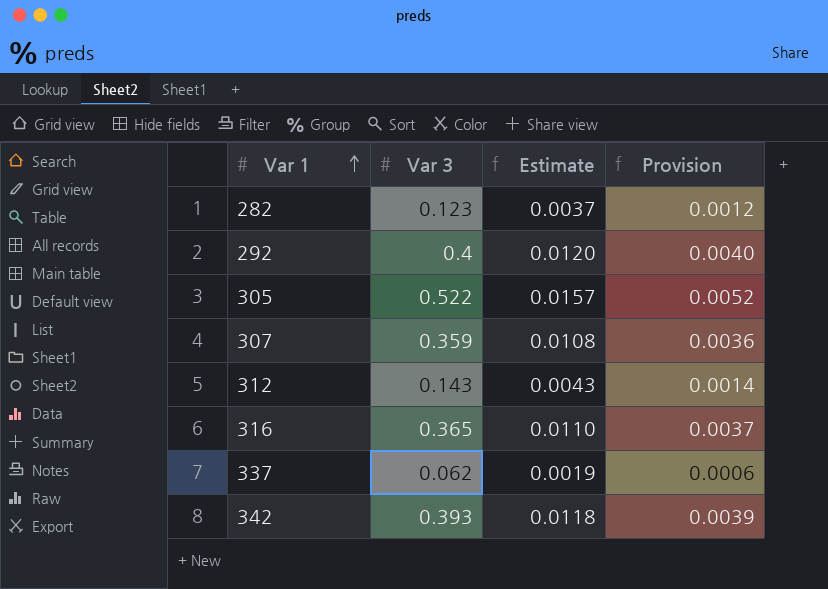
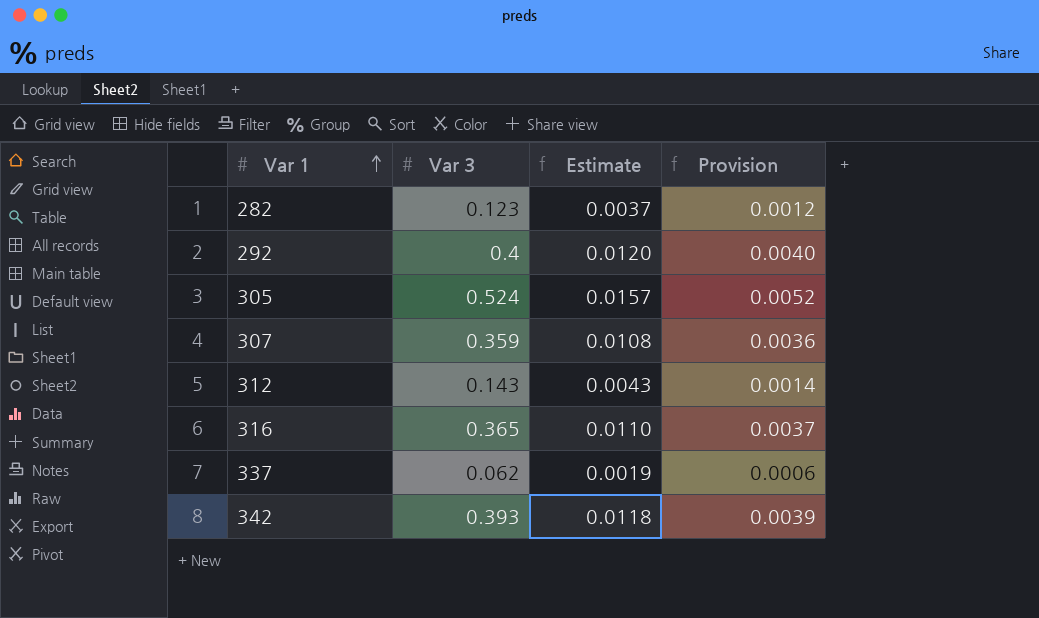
305 | Var 3: 0.522 -> 0.524

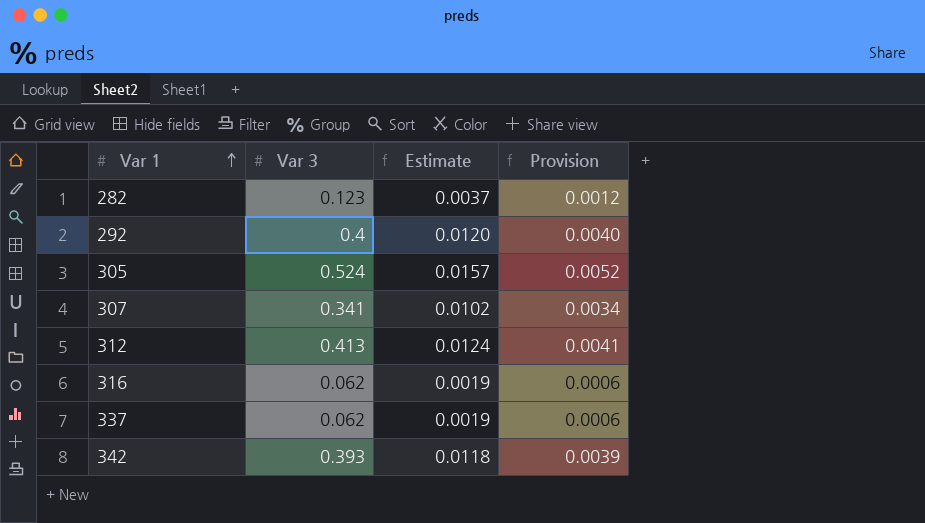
307 | Var 3: 0.359 -> 0.341
307 | Estimate: 0.0108 -> 0.0102
307 | Provision: 0.0036 -> 0.0034
312 | Var 3: 0.143 -> 0.413
312 | Estimate: 0.0043 -> 0.0124
312 | Provision: 0.0014 -> 0.0041
316 | Var 3: 0.365 -> 0.062
316 | Estimate: 0.0110 -> 0.0019
316 | Provision: 0.0037 -> 0.0006

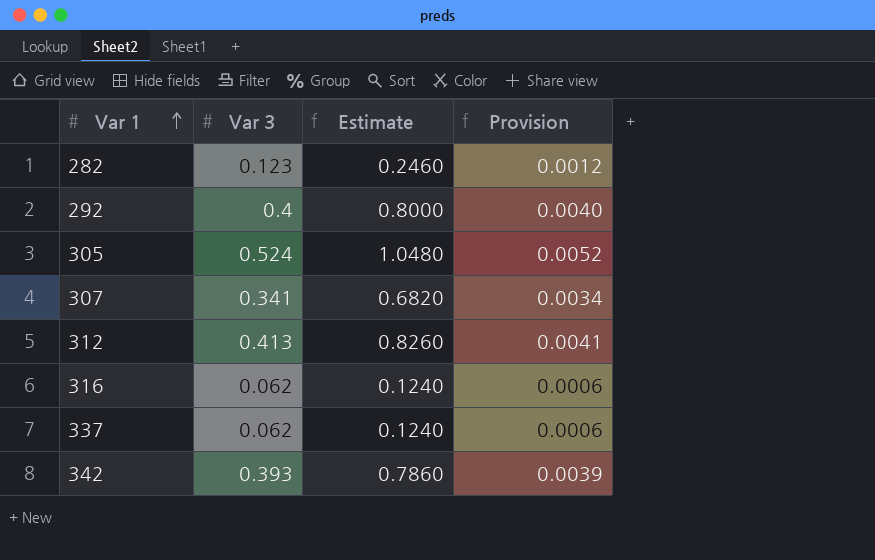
column Estimate | formula: [Var 3] * 0.03 -> [Var 3] * 2

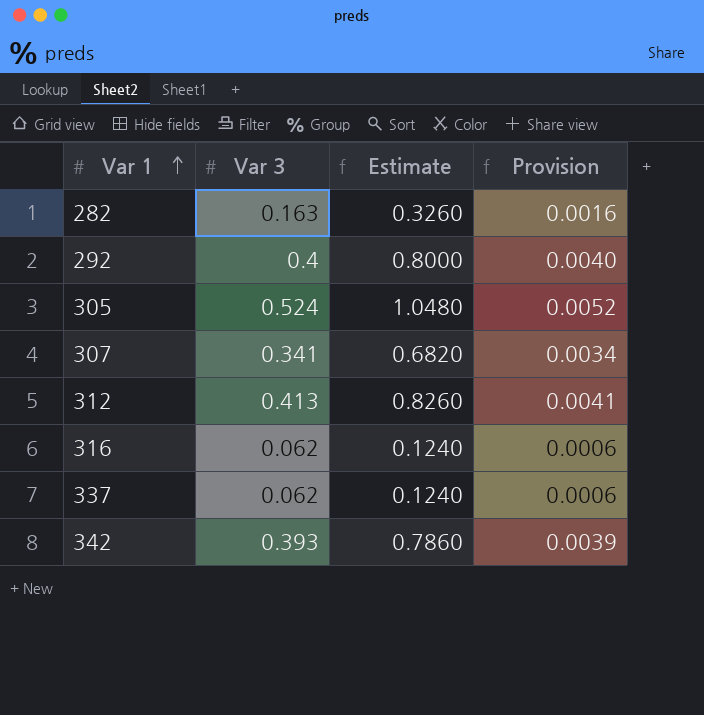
282 | Var 3: 0.123 -> 0.163
282 | Estimate: 0.2460 -> 0.3260
282 | Provision: 0.0012 -> 0.0016

